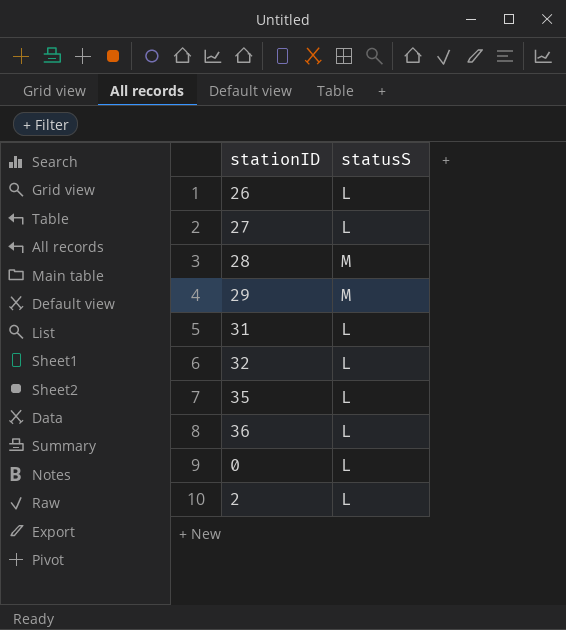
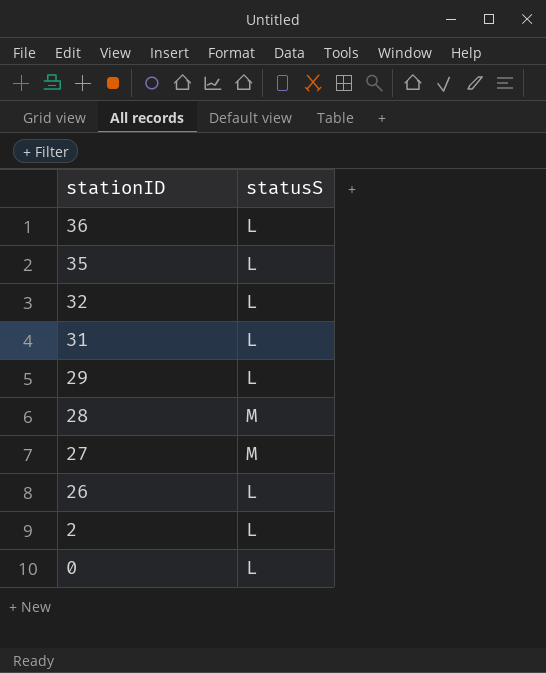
row order: none -> stationID descending
29 | statusS: M -> L
27 | statusS: L -> M

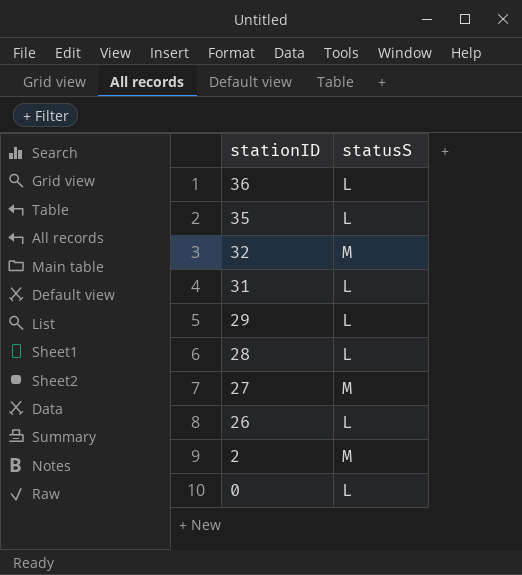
32 | statusS: L -> M
28 | statusS: M -> L
2 | statusS: L -> M

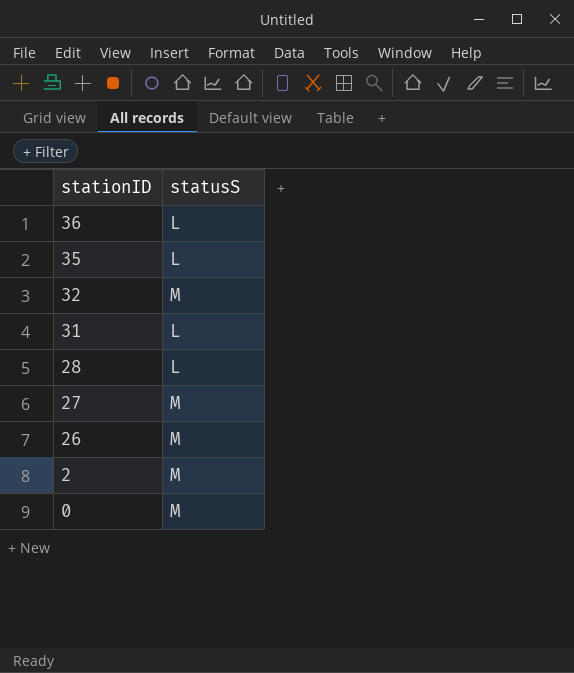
row 29: L -> none
26 | statusS: L -> M
0 | statusS: L -> M

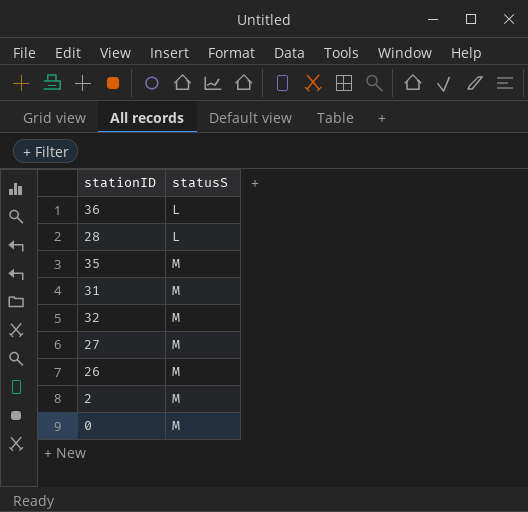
row order: stationID descending -> statusS ascending
35 | statusS: L -> M
31 | statusS: L -> M

